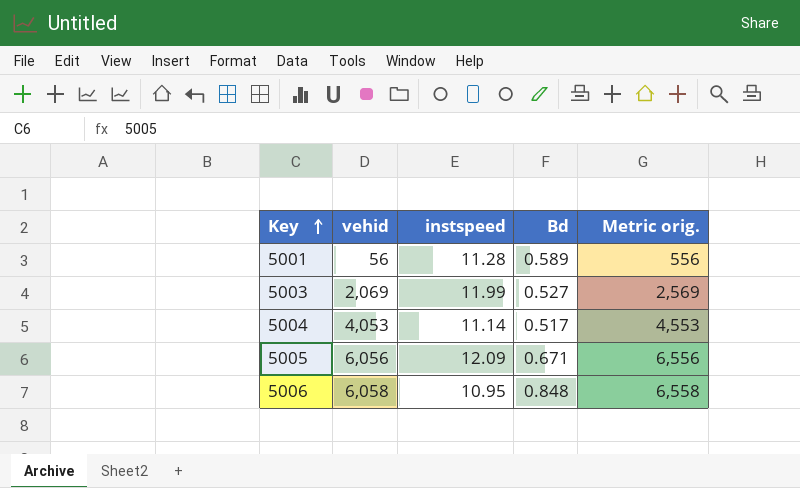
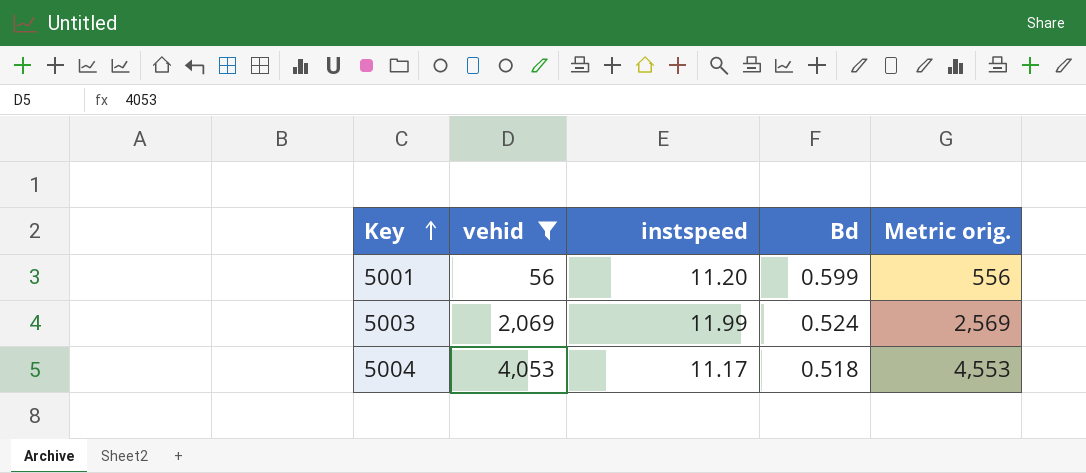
filter: none -> vehid <= 4,053
5001 | instspeed: 11.28 -> 11.20
5001 | Bd: 0.589 -> 0.599
5003 | Bd: 0.527 -> 0.524
5004 | instspeed: 11.14 -> 11.17
5004 | Bd: 0.517 -> 0.518

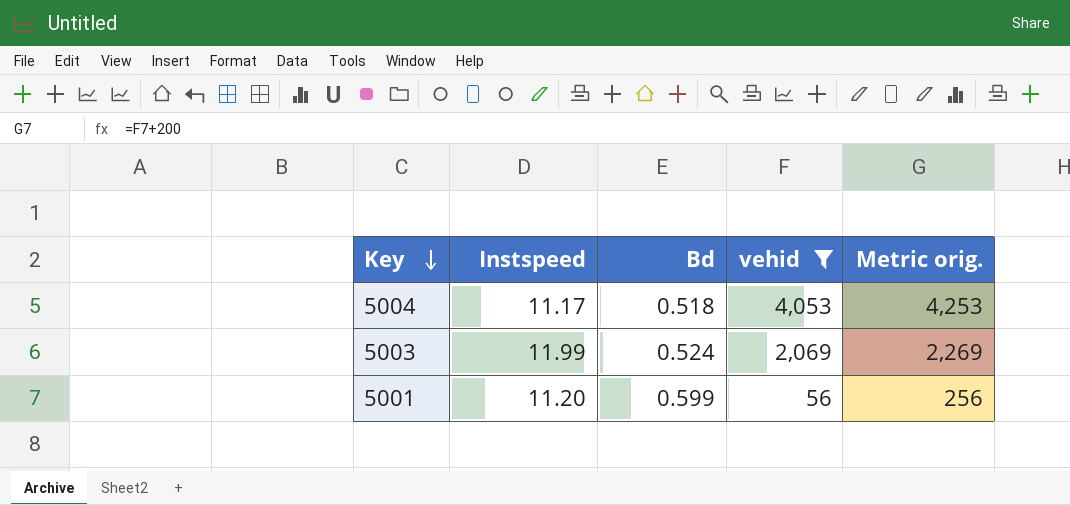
row order: Key ascending -> Key descending
column name: instspeed -> Instspeed
column vehid | position: 2 -> 4
column Metric orig. | formula: [vehid] + 500 -> [vehid] + 200

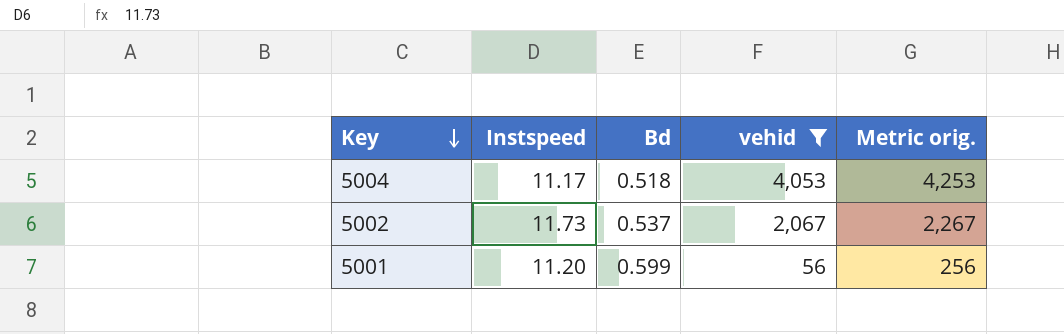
row 5003: 11.99 | 0.524 | 2,069 | 2,269 -> none
row 5002: none -> 11.73 | 0.537 | 2,067 | 2,267

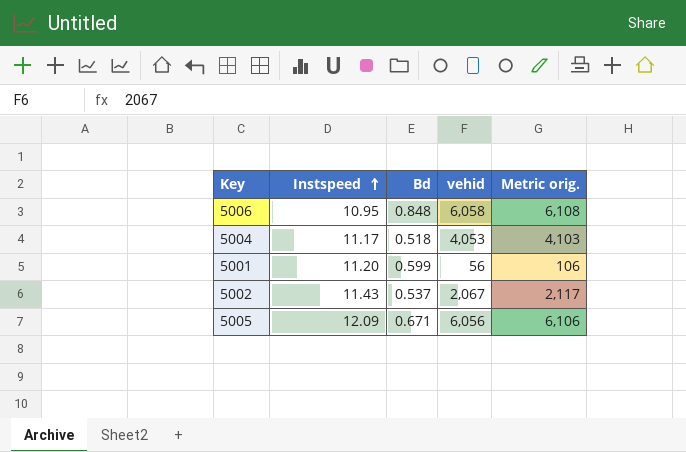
filter: vehid <= 4,053 -> none
row order: Key descending -> Instspeed ascending
column Metric orig. | formula: [vehid] + 200 -> [vehid] + 50
5002 | Instspeed: 11.73 -> 11.43

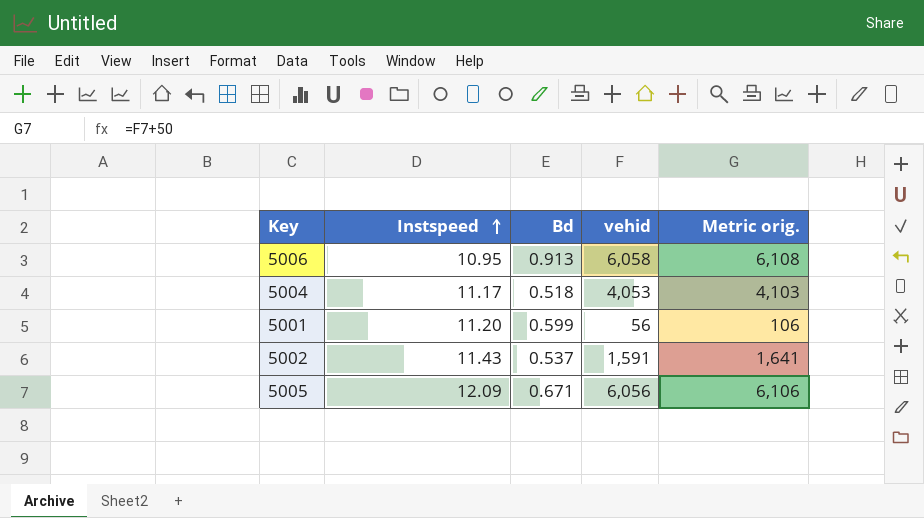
5006 | Bd: 0.848 -> 0.913
5002 | vehid: 2,067 -> 1,591
5002 | Metric orig.: 2,117 -> 1,641

